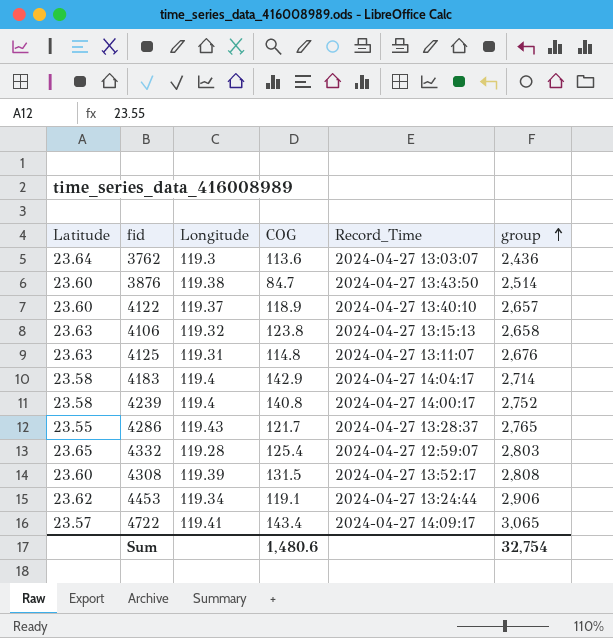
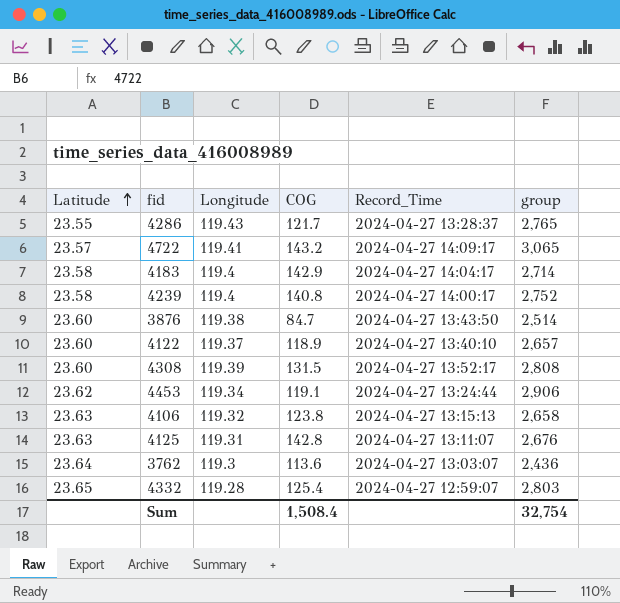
row order: group ascending -> Latitude ascending
4722 | COG: 143.4 -> 143.2
4125 | COG: 114.8 -> 142.8
Sum | COG: 1,480.6 -> 1,508.4

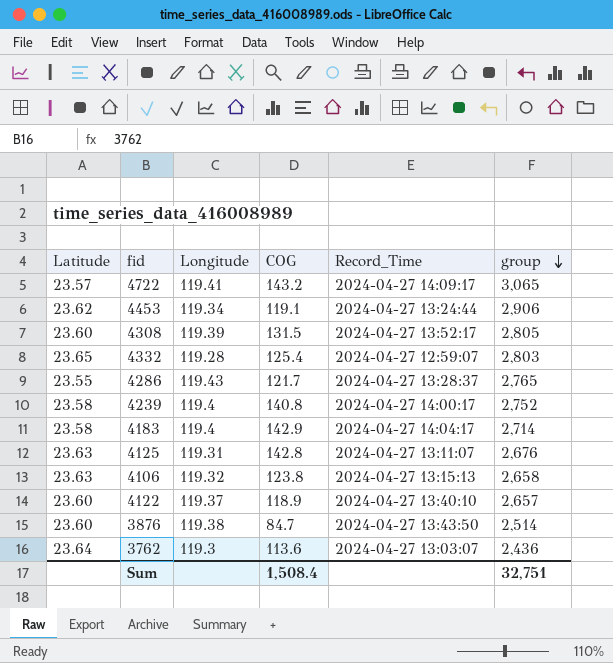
row order: Latitude ascending -> group descending
4308 | group: 2,808 -> 2,805
Sum | group: 32,754 -> 32,751

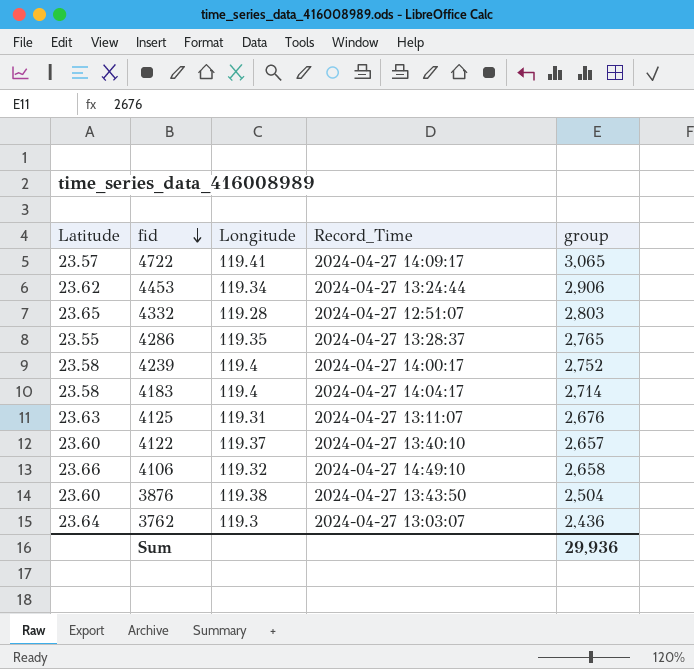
row order: group descending -> fid descending
column COG | position: 4 -> none
row 4308: 23.60 | 119.39 | 131.5 | 2024-04-27 13:52:17 | 2,805 -> none
4332 | Record_Time: 2024-04-27 12:59:07 -> 2024-04-27 12:51:07
4286 | Longitude: 119.43 -> 119.35
4106 | Latitude: 23.63 -> 23.66
4106 | Record_Time: 2024-04-27 13:15:13 -> 2024-04-27 14:49:10
3876 | group: 2,514 -> 2,504
Sum | group: 32,751 -> 29,936

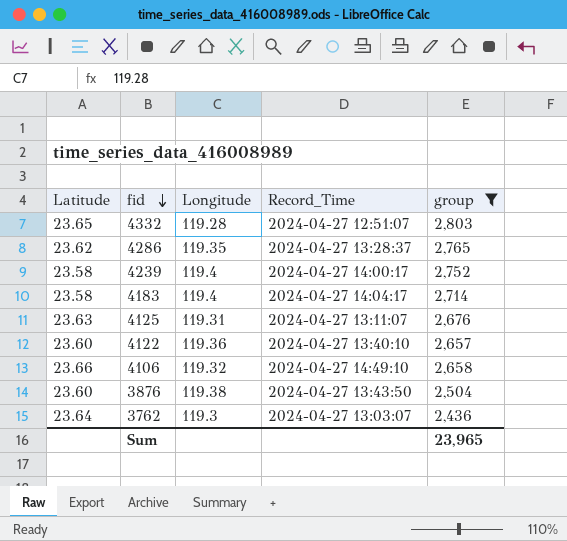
filter: none -> group <= 2,803
4286 | Latitude: 23.55 -> 23.62
4122 | Longitude: 119.37 -> 119.36
Sum | group: 29,936 -> 23,965

